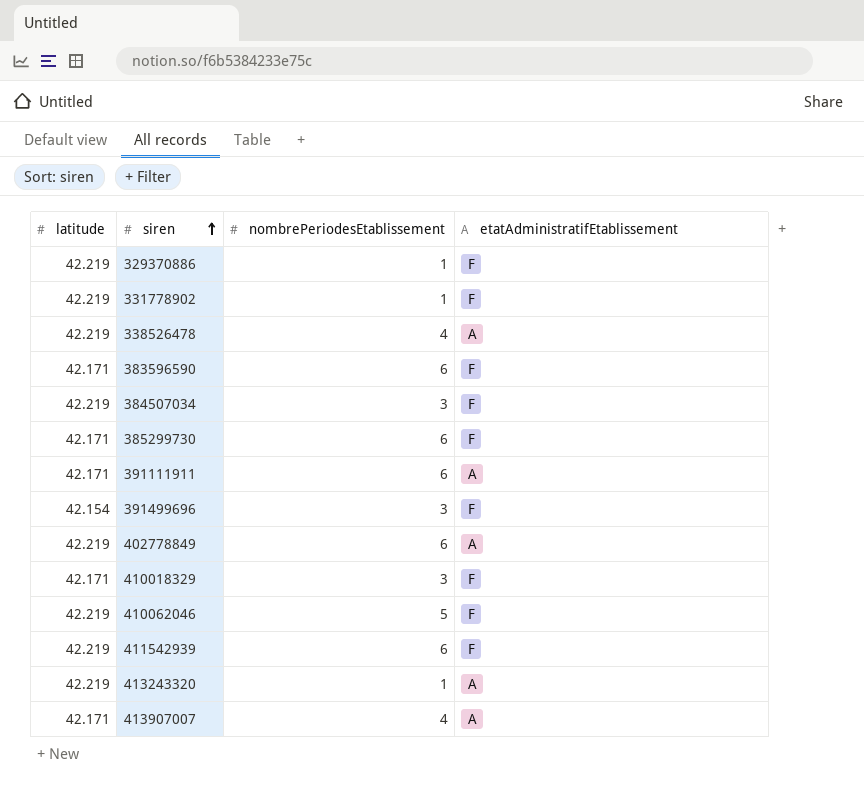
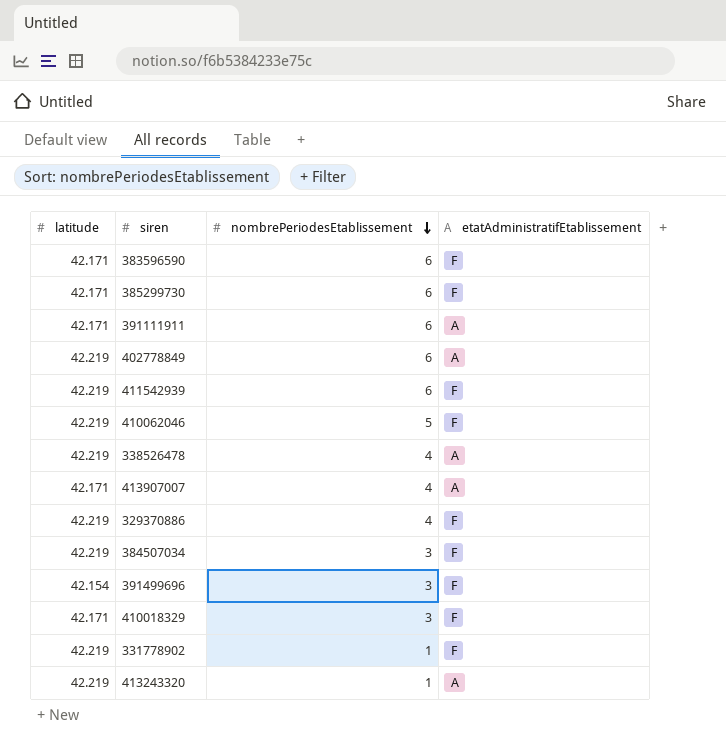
row order: siren ascending -> nombrePeriodesEtablissement descending
329370886 | nombrePeriodesEtablissement: 1 -> 4

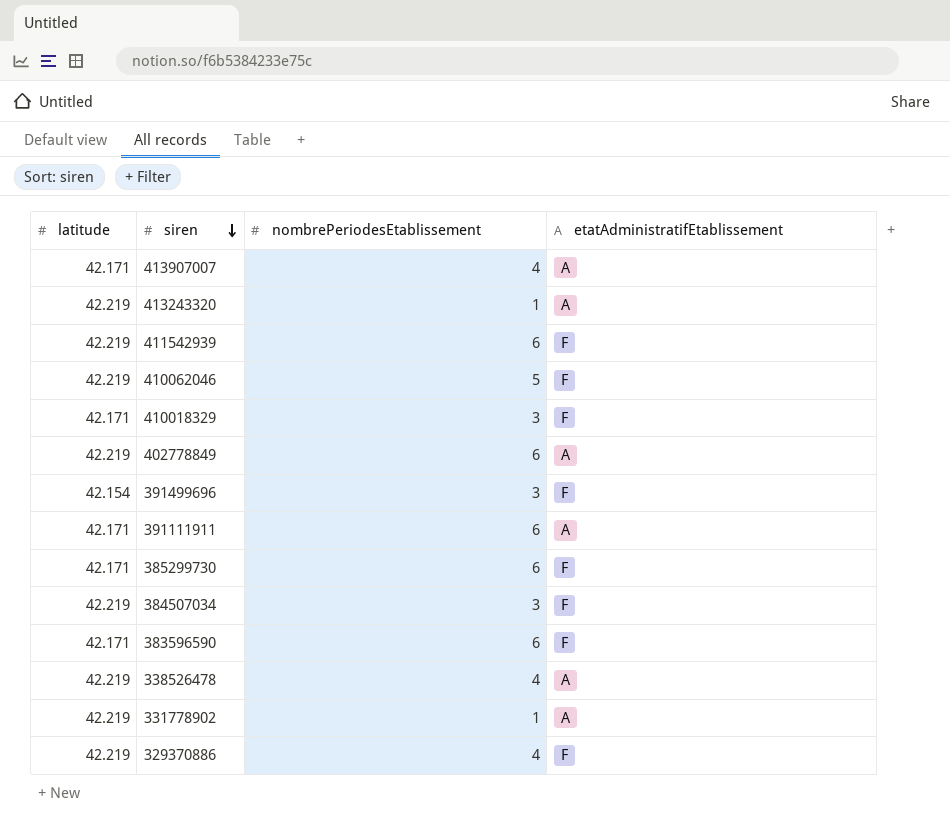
row order: nombrePeriodesEtablissement descending -> siren descending
331778902 | etatAdministratifEtablissement: F -> A

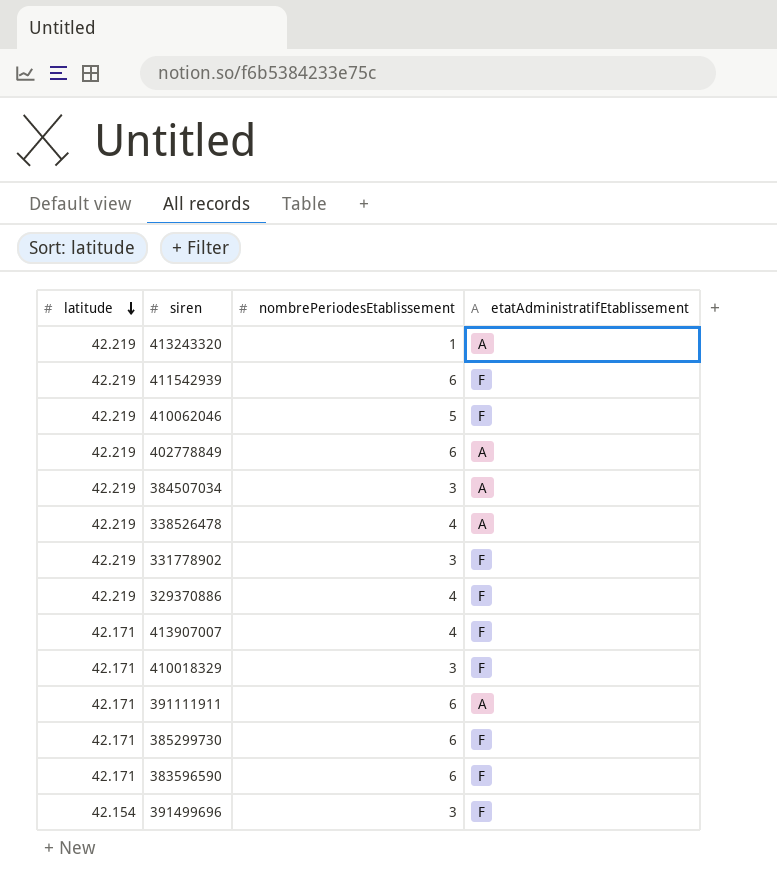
row order: siren descending -> latitude descending
384507034 | etatAdministratifEtablissement: F -> A
331778902 | nombrePeriodesEtablissement: 1 -> 3
331778902 | etatAdministratifEtablissement: A -> F
413907007 | etatAdministratifEtablissement: A -> F

